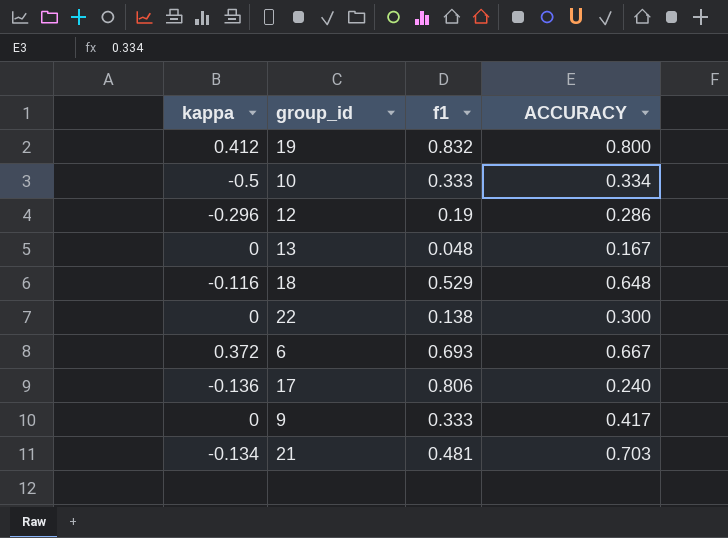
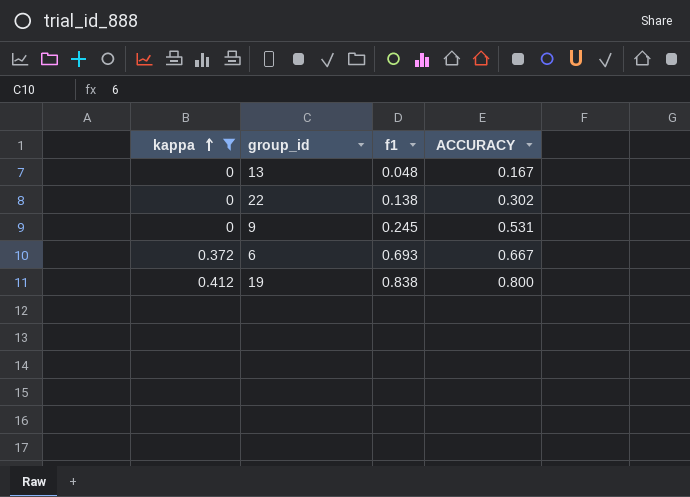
filter: none -> kappa >= 0
row order: none -> kappa ascending
22 | ACCURACY: 0.300 -> 0.302
9 | f1: 0.333 -> 0.245
9 | ACCURACY: 0.417 -> 0.531
19 | f1: 0.832 -> 0.838

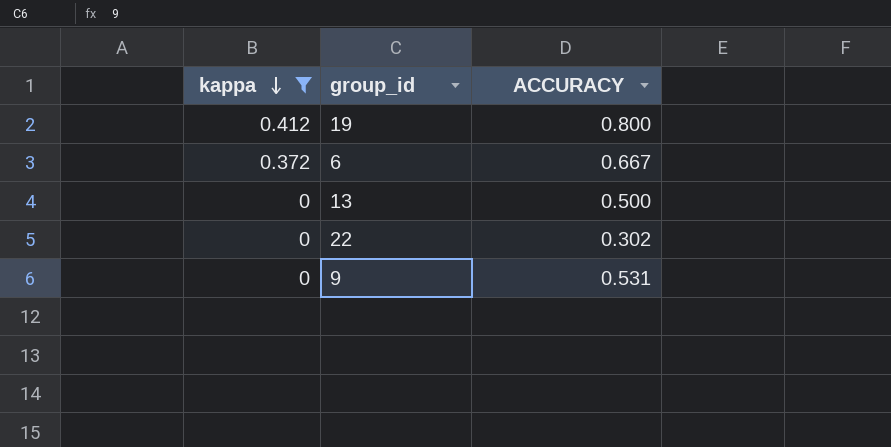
row order: kappa ascending -> kappa descending
column f1 | position: 3 -> none
13 | ACCURACY: 0.167 -> 0.500

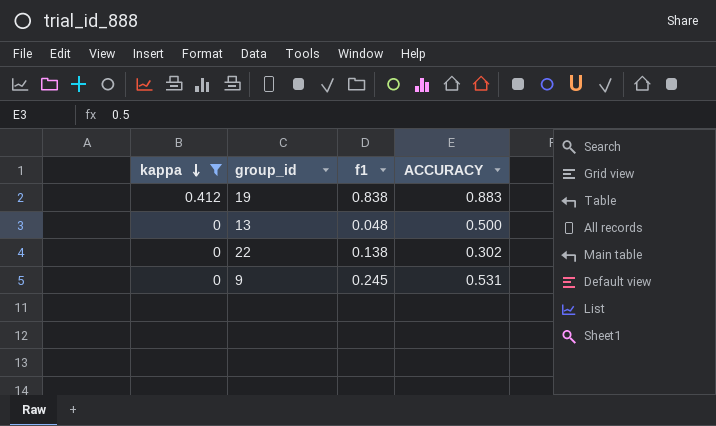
column f1 | position: none -> 3
row 6: 0.372 | 0.667 -> none
19 | ACCURACY: 0.800 -> 0.883

